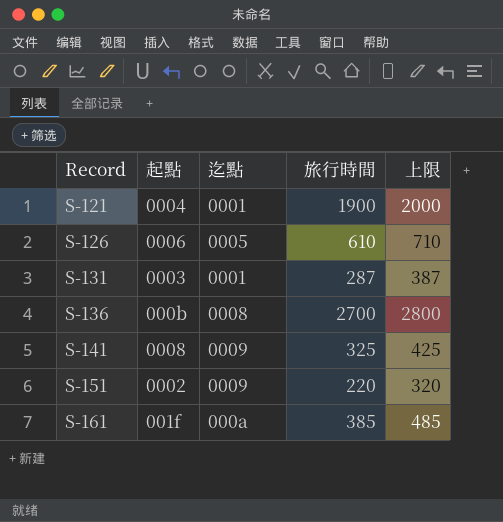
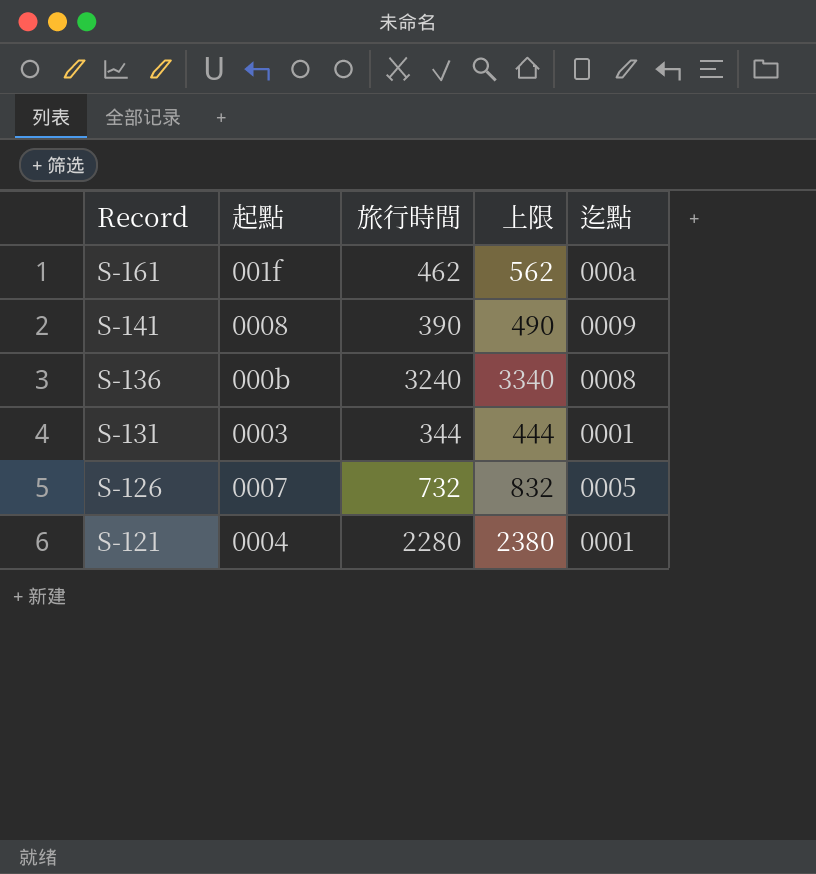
row order: Record ascending -> Record descending
column 迄點 | position: 3 -> 5
row S-151: 0002 | 0009 | 220 | 320 -> none
S-161 | 旅行時間: 385 -> 462
S-161 | 上限: 485 -> 562
S-141 | 旅行時間: 325 -> 390
S-141 | 上限: 425 -> 490
S-136 | 旅行時間: 2700 -> 3240
S-136 | 上限: 2800 -> 3340
S-131 | 旅行時間: 287 -> 344
S-131 | 上限: 387 -> 444
S-126 | 起點: 0006 -> 0007
S-126 | 旅行時間: 610 -> 732
S-126 | 上限: 710 -> 832
S-121 | 旅行時間: 1900 -> 2280
S-121 | 上限: 2000 -> 2380

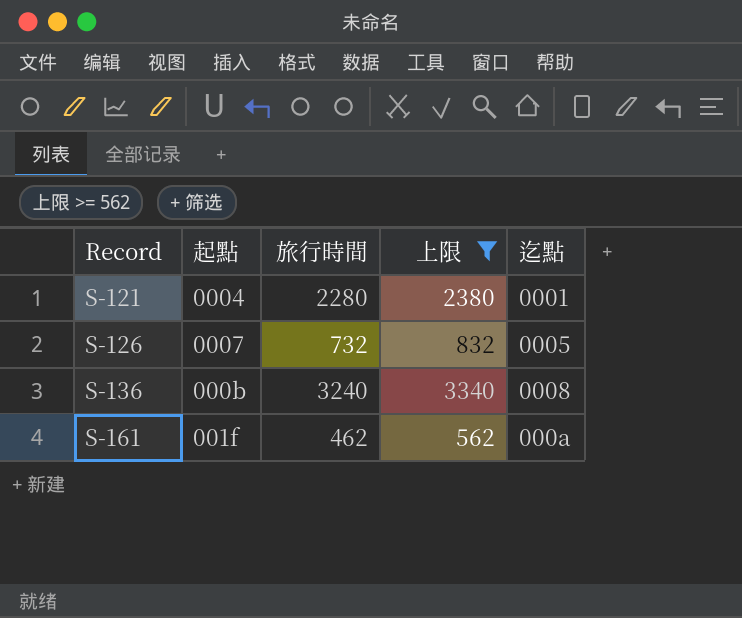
filter: none -> 上限 >= 562
row order: Record descending -> Record ascending

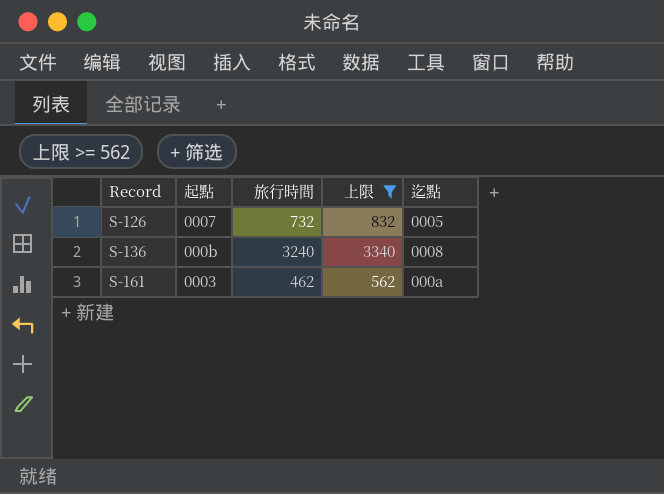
row S-121: 0004 | 2280 | 2380 | 0001 -> none
S-161 | 起點: 001f -> 0003

